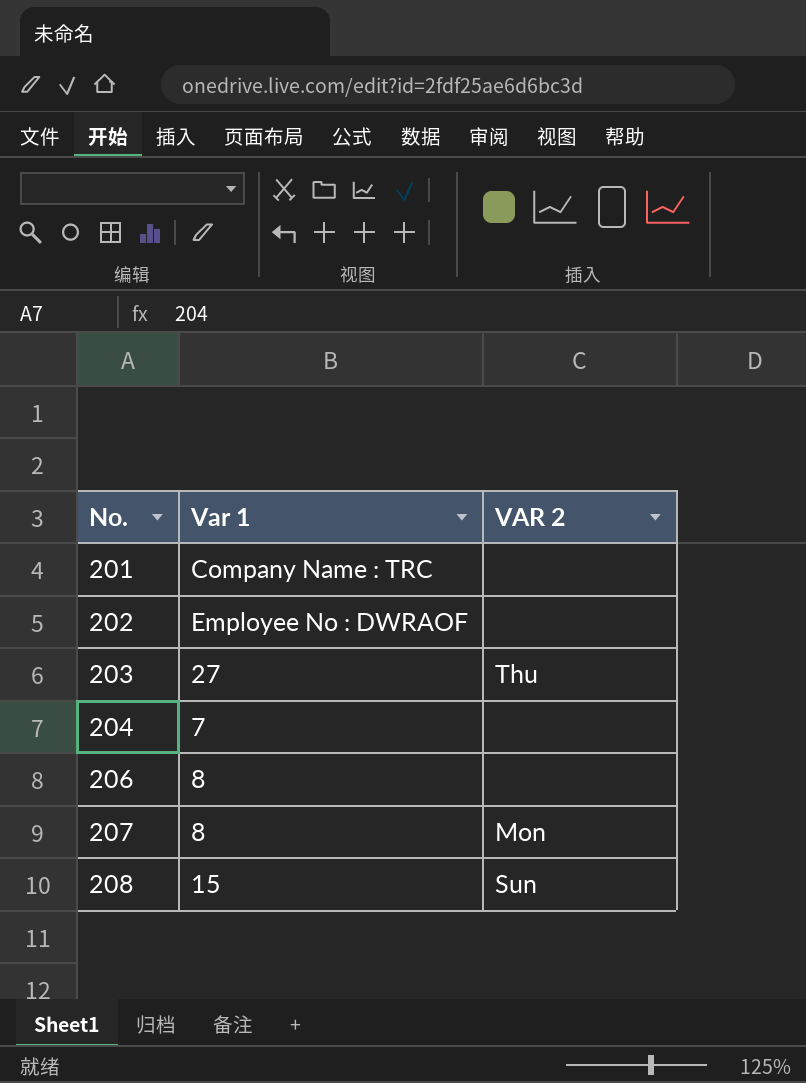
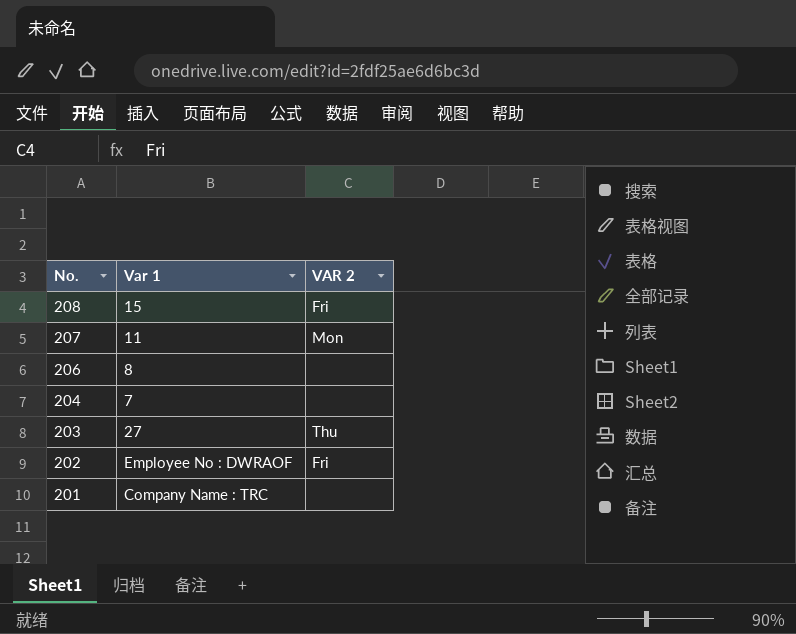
row order: No. ascending -> No. descending
208 | VAR 2: Sun -> Fri
207 | Var 1: 8 -> 11
202 | VAR 2: none -> Fri

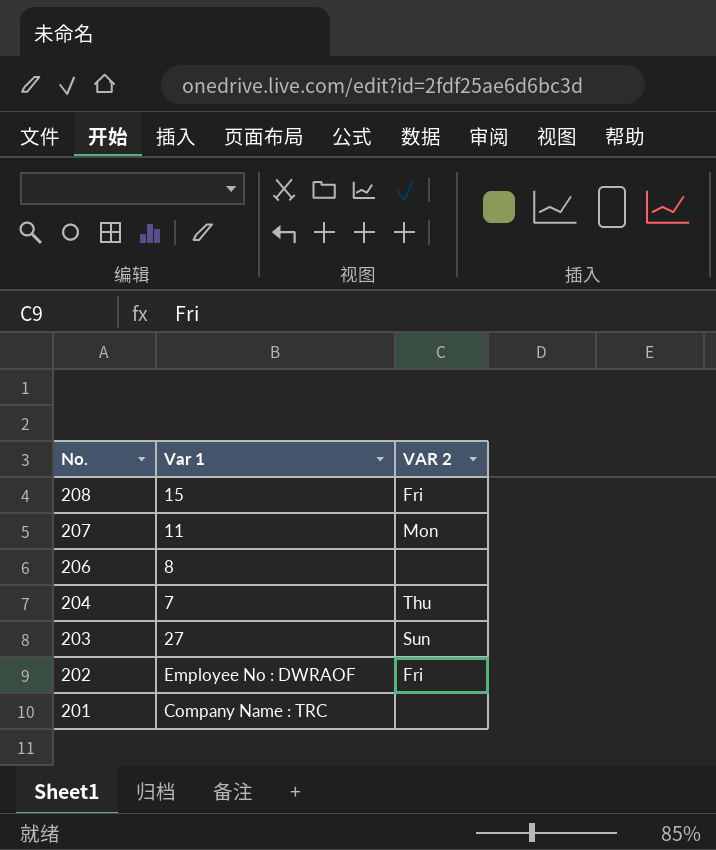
204 | VAR 2: none -> Thu
203 | VAR 2: Thu -> Sun

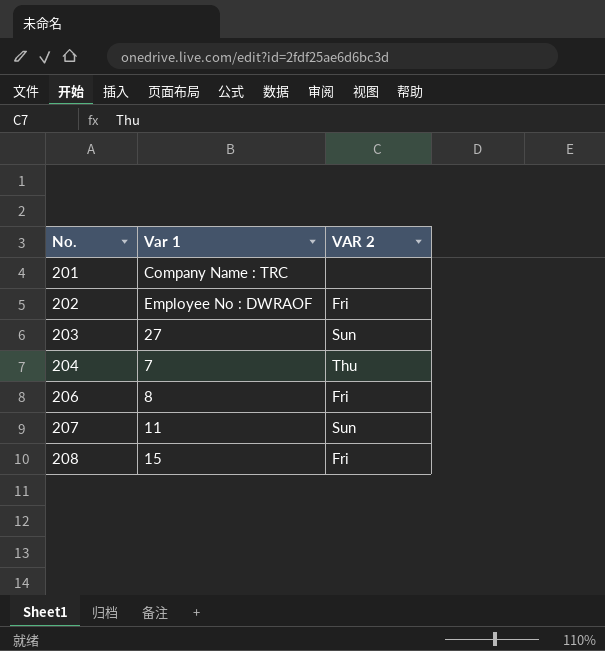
row order: No. descending -> No. ascending
206 | VAR 2: none -> Fri
207 | VAR 2: Mon -> Sun

